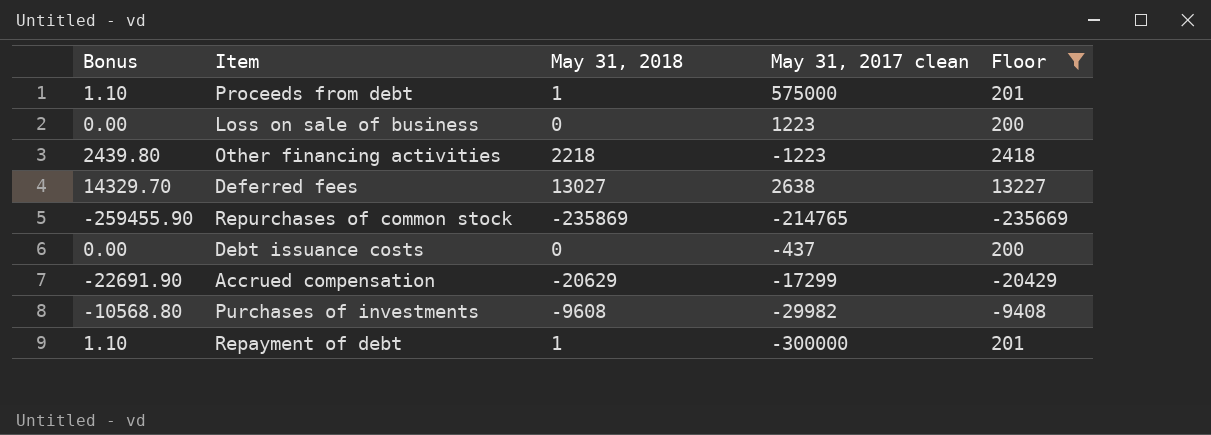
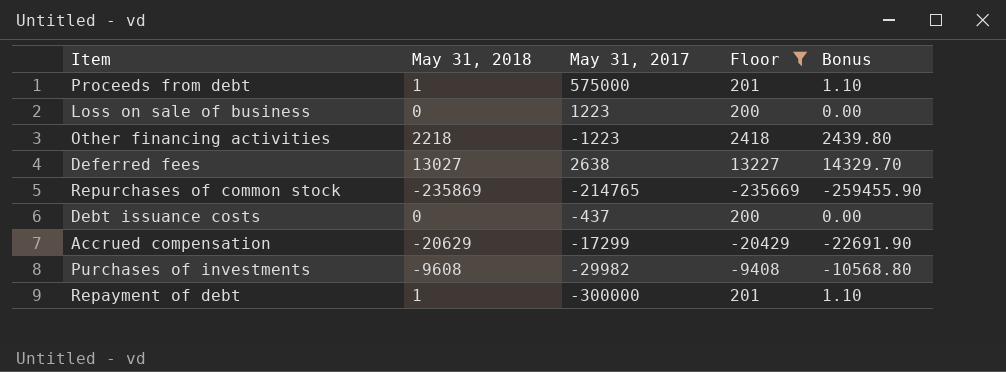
column name: May 31, 2017 clean -> May 31, 2017
column Bonus | position: 1 -> 5

